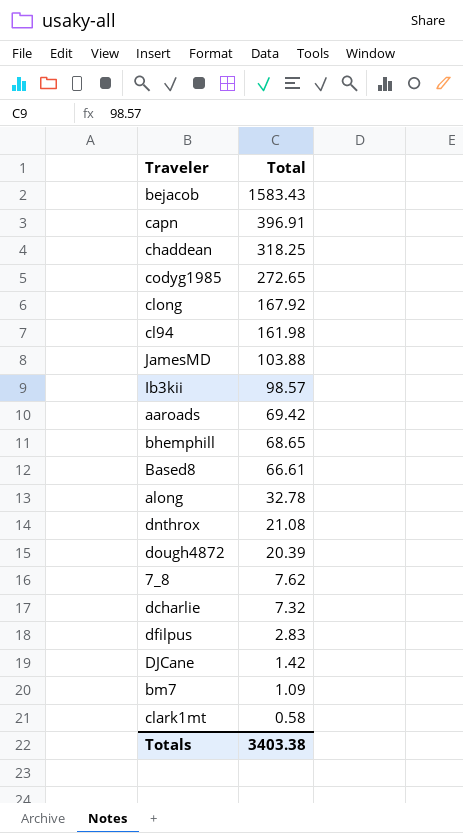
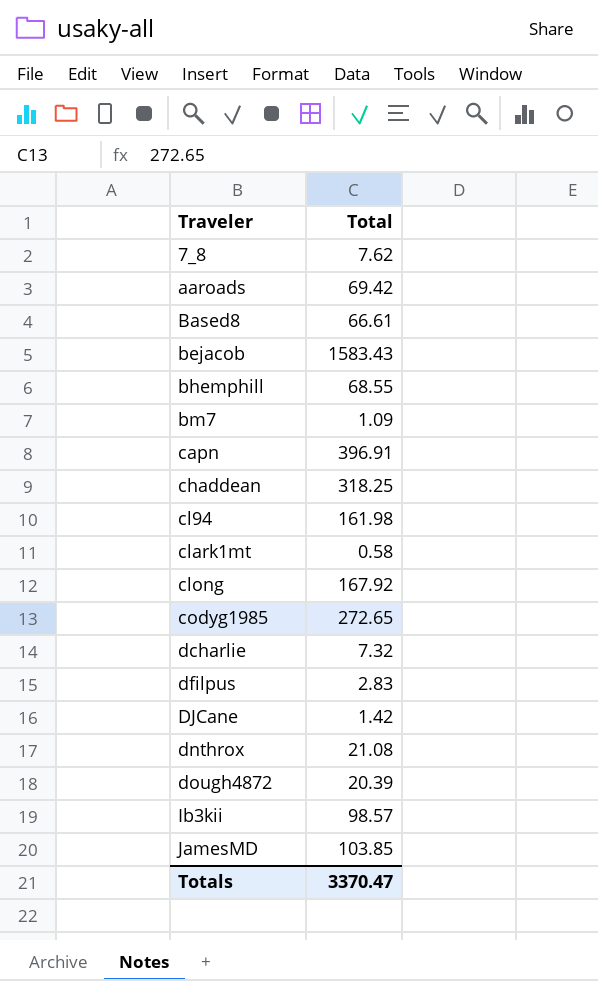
row order: Total descending -> Traveler ascending
row along: 32.78 -> none
bhemphill | Total: 68.65 -> 68.55
JamesMD | Total: 103.88 -> 103.85
Totals | Total: 3403.38 -> 3370.47

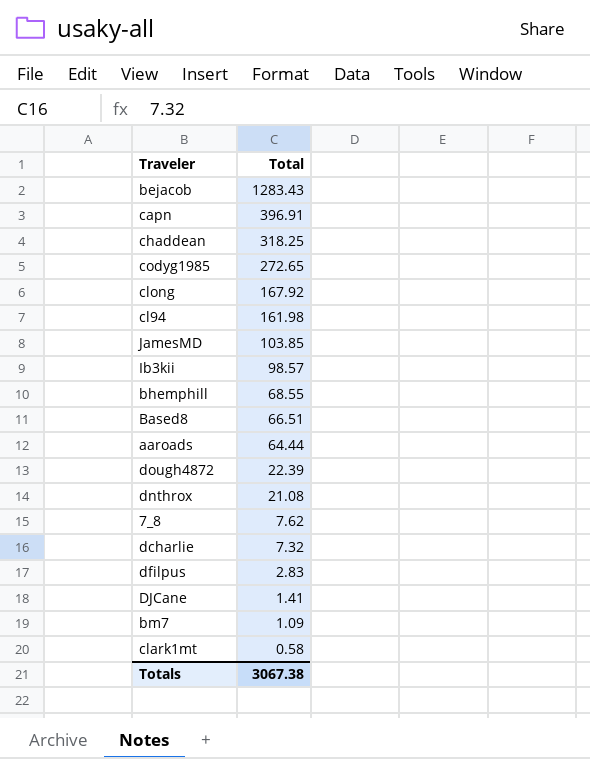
row order: Traveler ascending -> Total descending
bejacob | Total: 1583.43 -> 1283.43
Based8 | Total: 66.61 -> 66.51
aaroads | Total: 69.42 -> 64.44
dough4872 | Total: 20.39 -> 22.39
DJCane | Total: 1.42 -> 1.41
Totals | Total: 3370.47 -> 3067.38

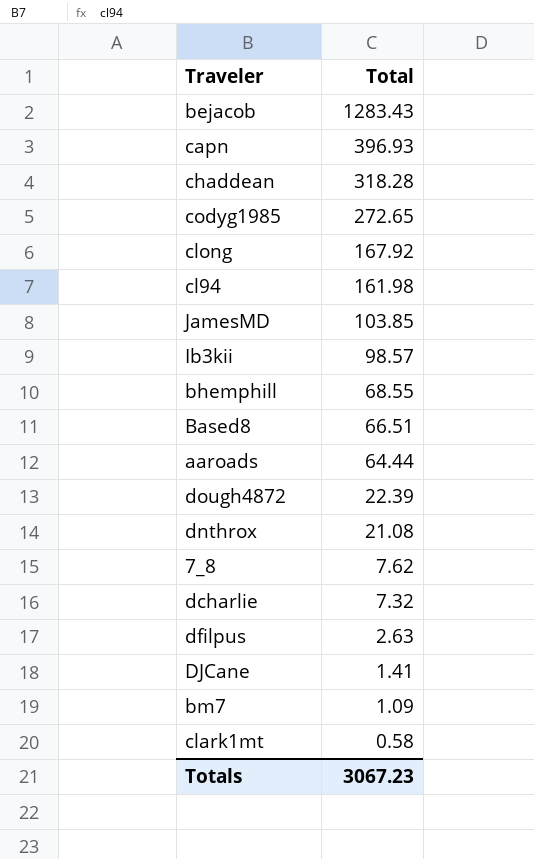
capn | Total: 396.91 -> 396.93
chaddean | Total: 318.25 -> 318.28
dfilpus | Total: 2.83 -> 2.63
Totals | Total: 3067.38 -> 3067.23

